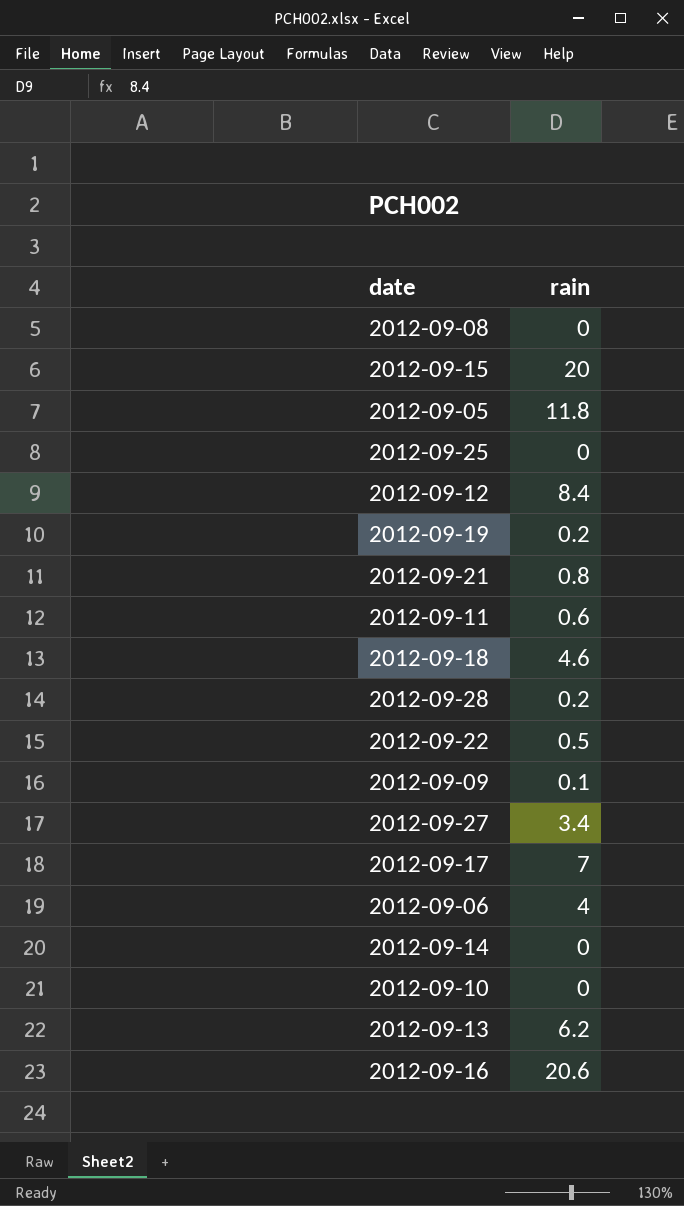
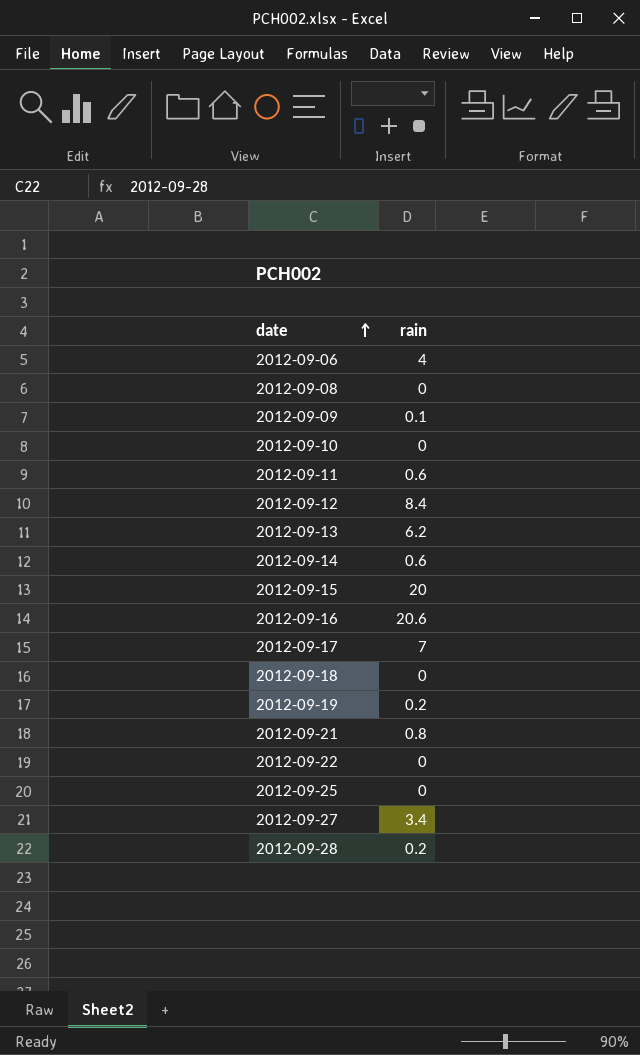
row order: none -> date ascending
row 2012-09-05: 11.8 -> none
2012-09-14 | rain: 0 -> 0.6
2012-09-18 | rain: 4.6 -> 0
2012-09-22 | rain: 0.5 -> 0

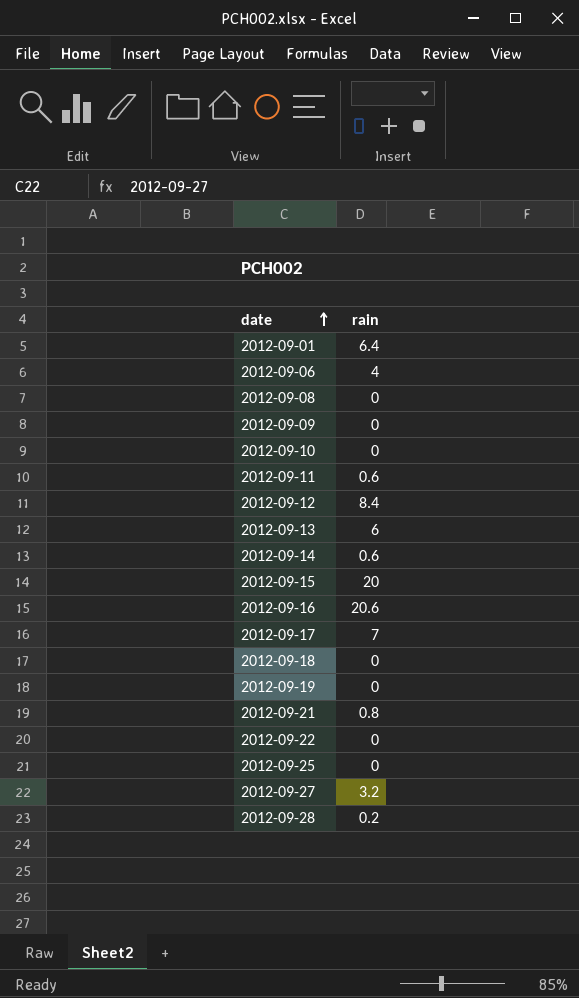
row 2012-09-01: none -> 6.4
2012-09-09 | rain: 0.1 -> 0
2012-09-13 | rain: 6.2 -> 6
2012-09-19 | rain: 0.2 -> 0
2012-09-27 | rain: 3.4 -> 3.2

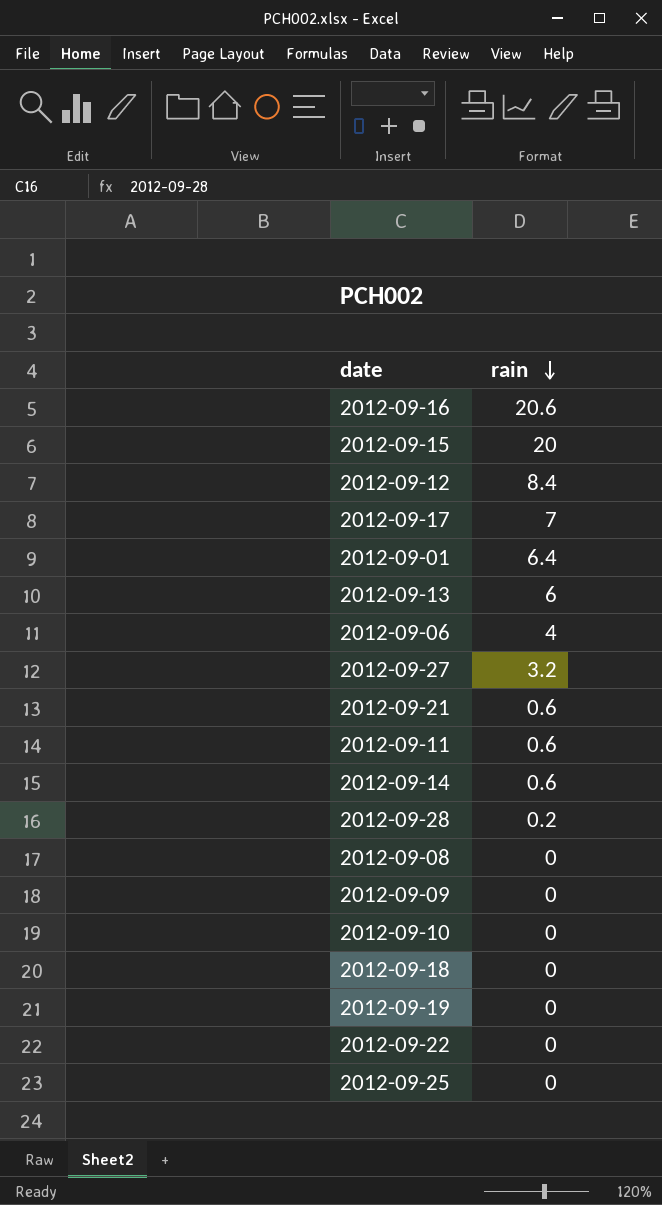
row order: date ascending -> rain descending
2012-09-21 | rain: 0.8 -> 0.6

